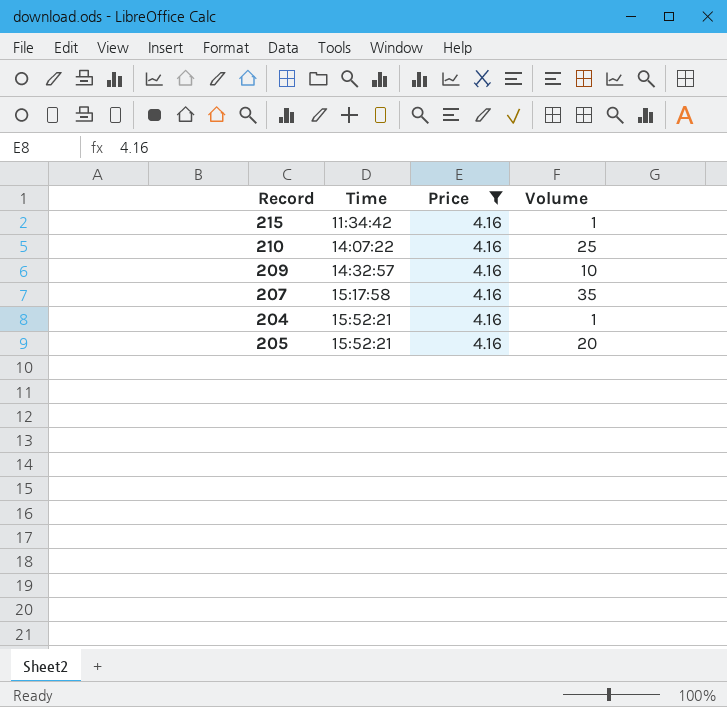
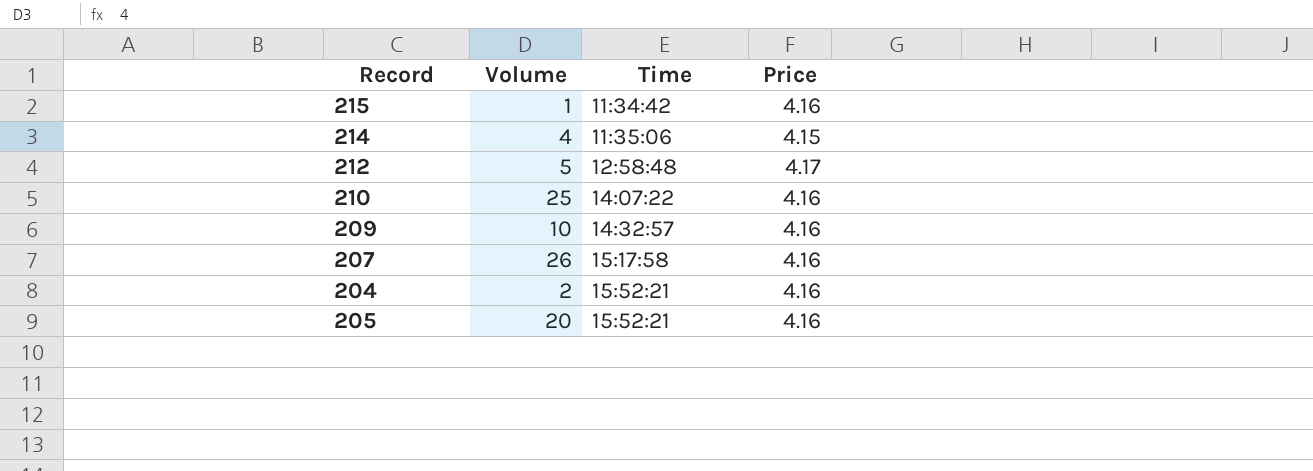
filter: Price = 4.16 -> none
column Volume | position: 4 -> 2
207 | Volume: 35 -> 26
204 | Volume: 1 -> 2

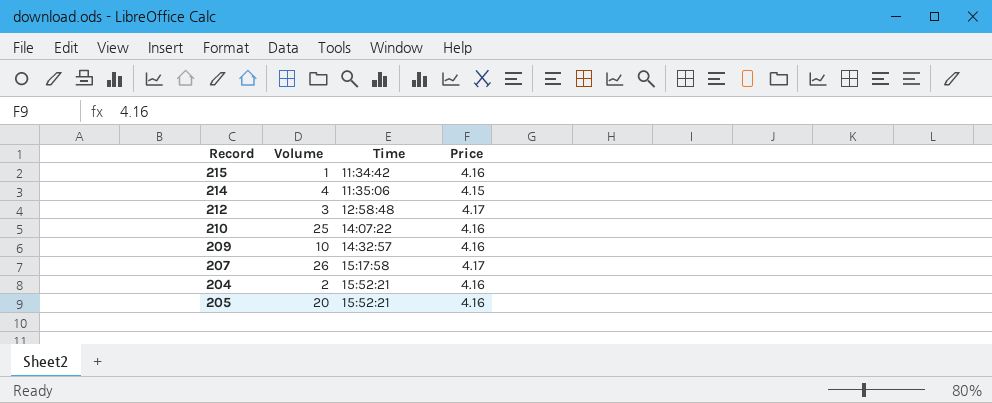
212 | Volume: 5 -> 3
207 | Price: 4.16 -> 4.17

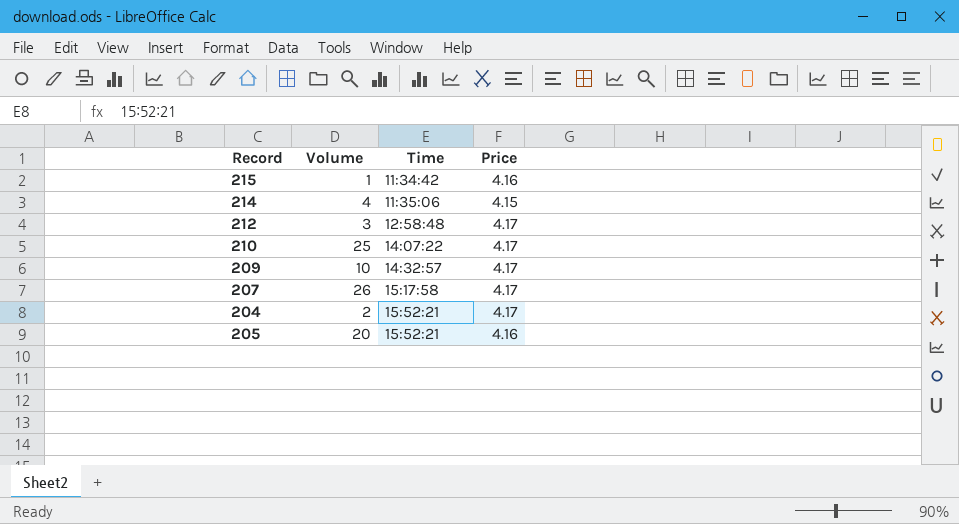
210 | Price: 4.16 -> 4.17
209 | Price: 4.16 -> 4.17
204 | Price: 4.16 -> 4.17

